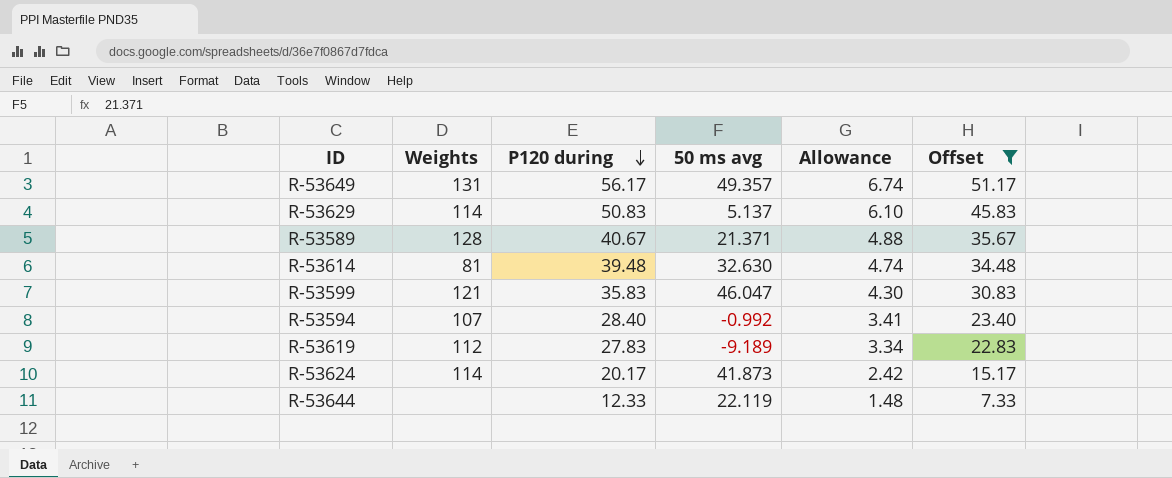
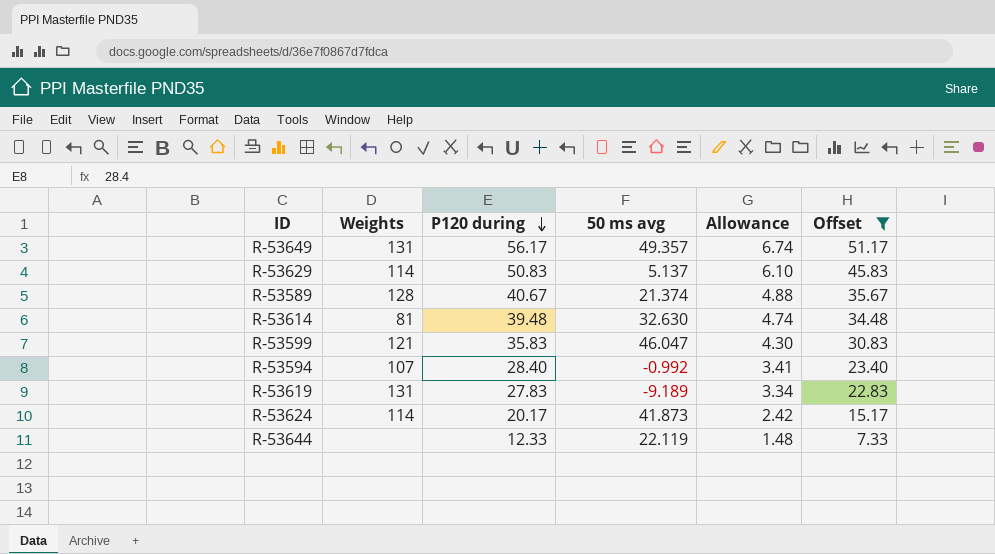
R-53589 | 50 ms avg: 21.371 -> 21.374
R-53619 | Weights: 112 -> 131

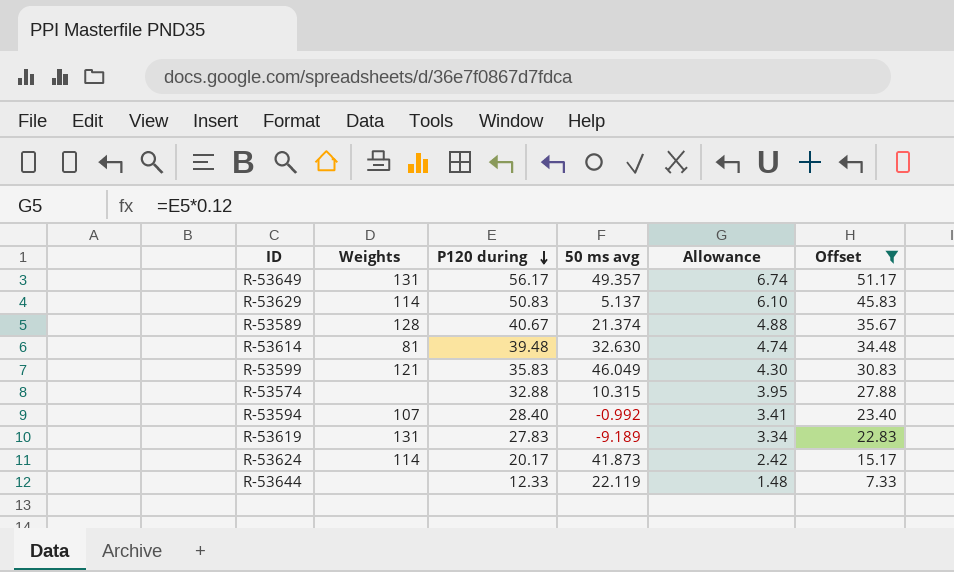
R-53599 | 50 ms avg: 46.047 -> 46.049
row R-53574: none -> none | 32.88 | 10.315 | 3.95 | 27.88

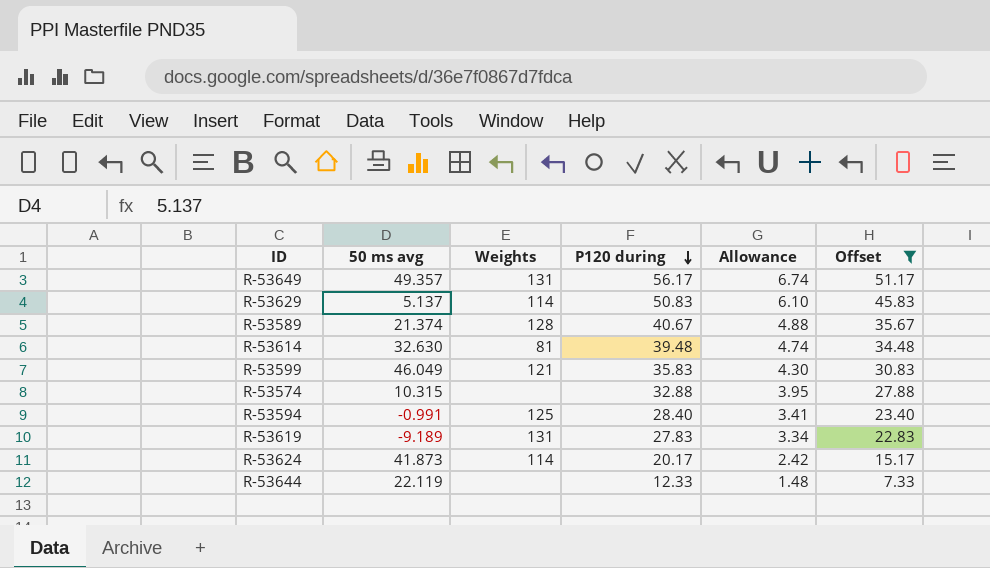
column 50 ms avg | position: 4 -> 2
R-53594 | 50 ms avg: -0.992 -> -0.991
R-53594 | Weights: 107 -> 125

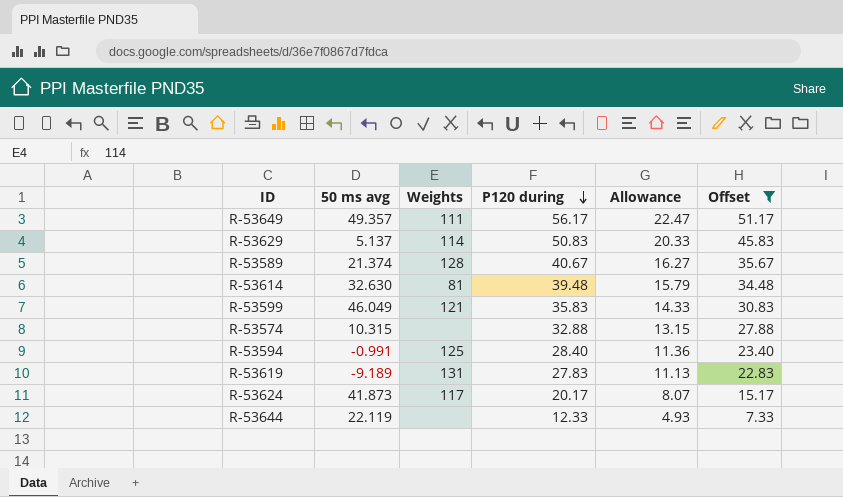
column Allowance | formula: [P120 during] * 0.12 -> [P120 during] * 0.4
R-53649 | Weights: 131 -> 111
R-53624 | Weights: 114 -> 117

